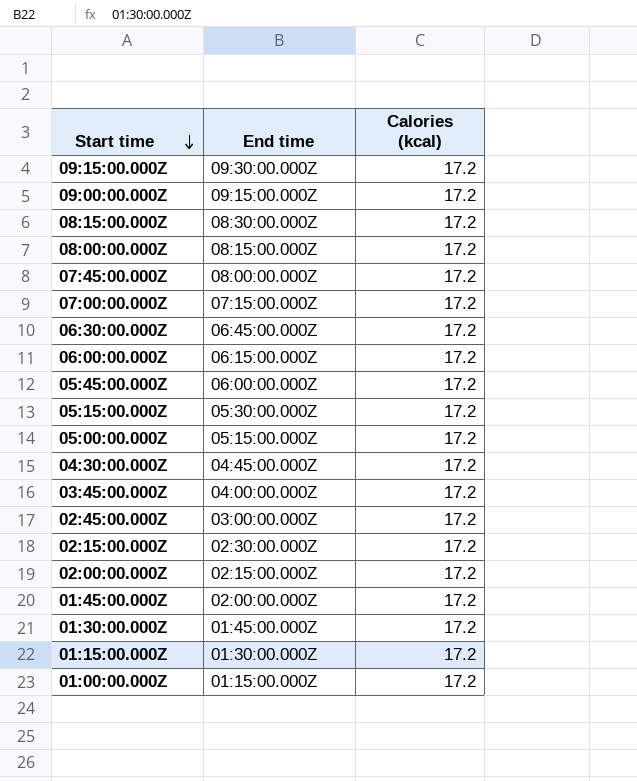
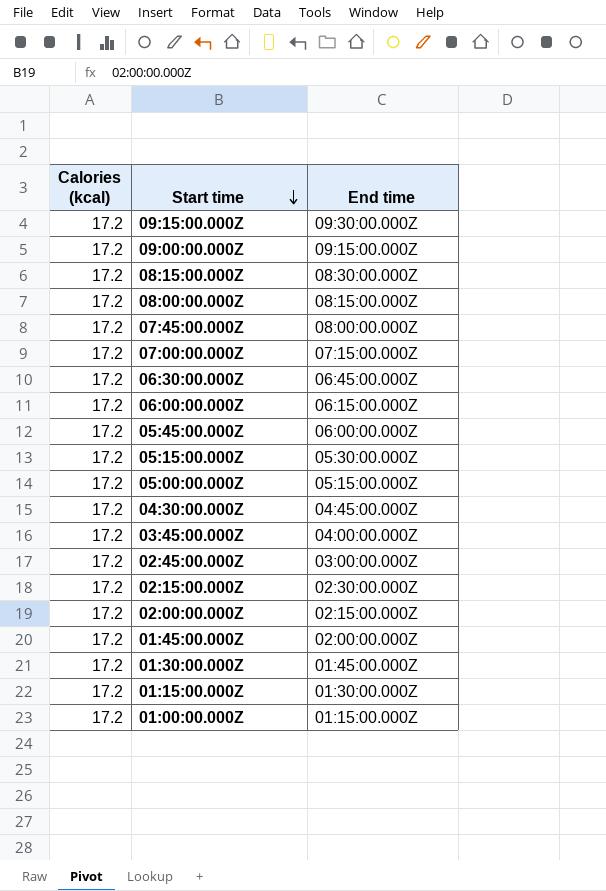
column Calories (kcal) | position: 3 -> 1

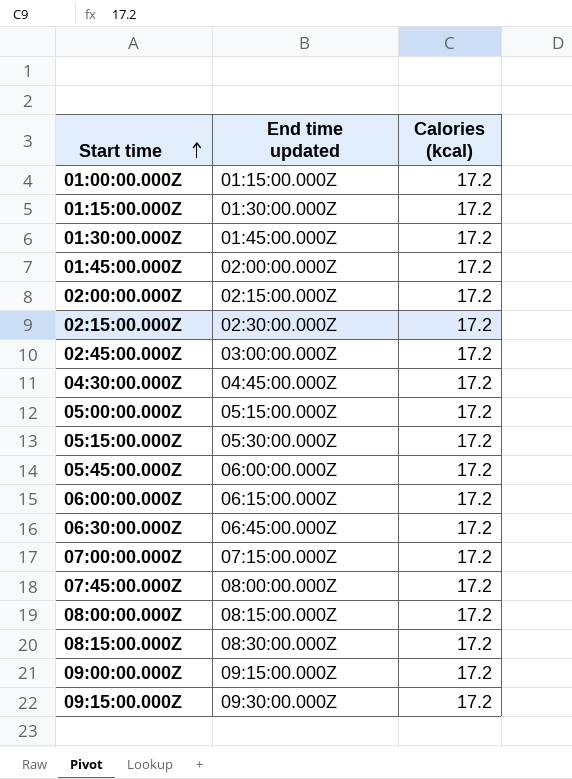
row order: Start time descending -> Start time ascending
column name: End time -> End time updated
column Calories (kcal) | position: 1 -> 3
row 03:45:00.000Z: 17.2 | 04:00:00.000Z -> none

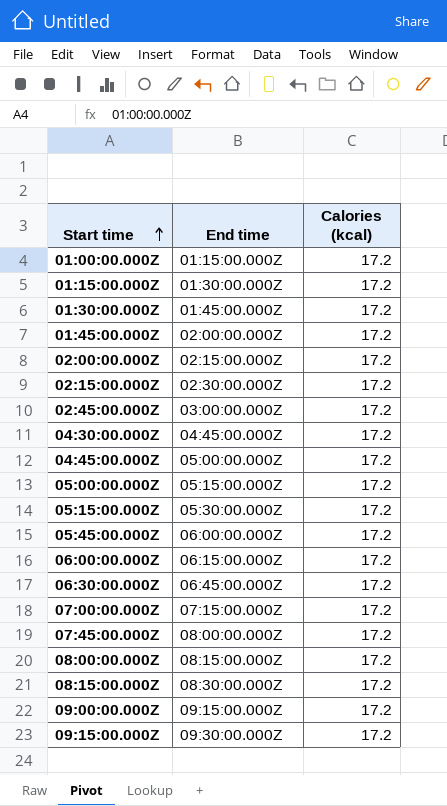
column name: End time updated -> End time
row 04:45:00.000Z: none -> 05:00:00.000Z | 17.2

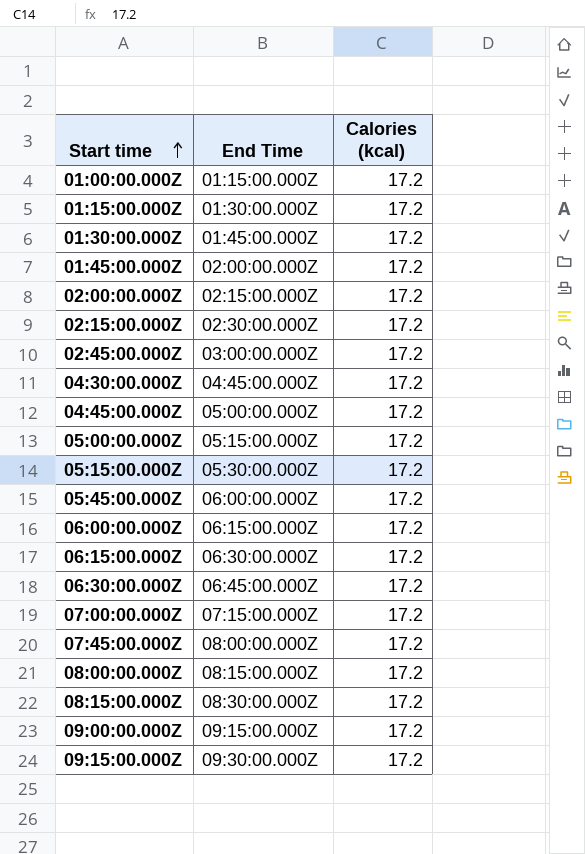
column name: End time -> End Time
row 06:15:00.000Z: none -> 06:30:00.000Z | 17.2

